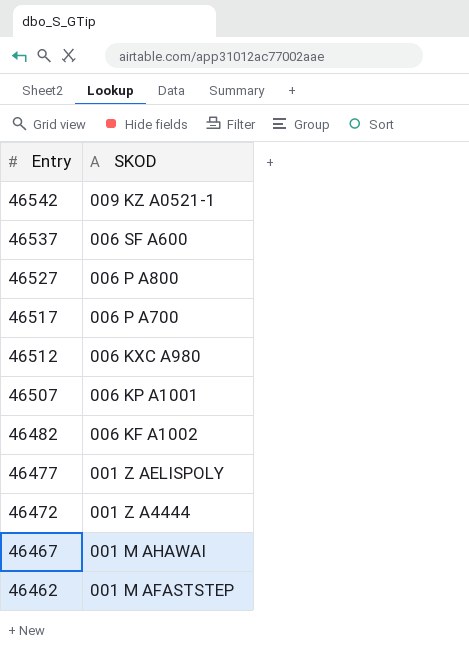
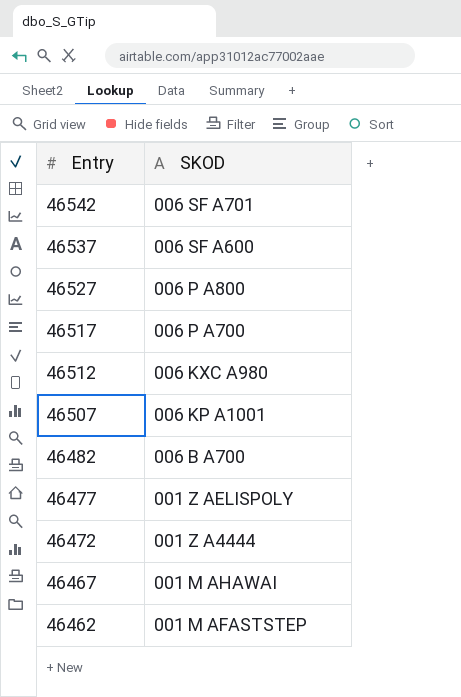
46542 | SKOD: 009 KZ A0521-1 -> 006 SF A701
46482 | SKOD: 006 KF A1002 -> 006 B A700

